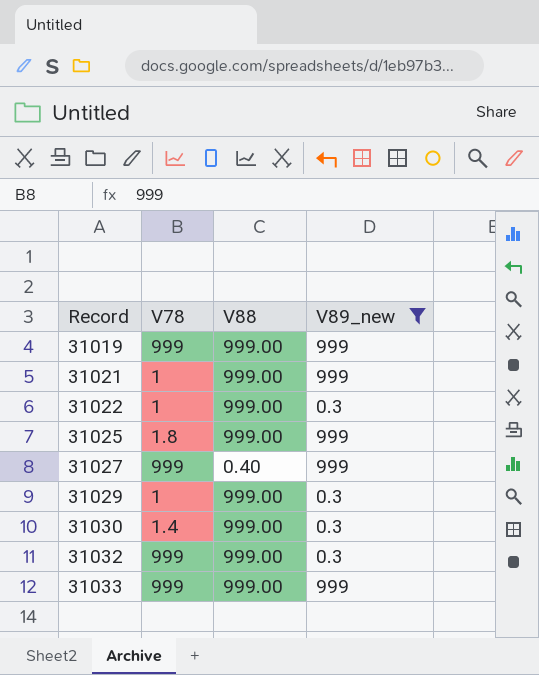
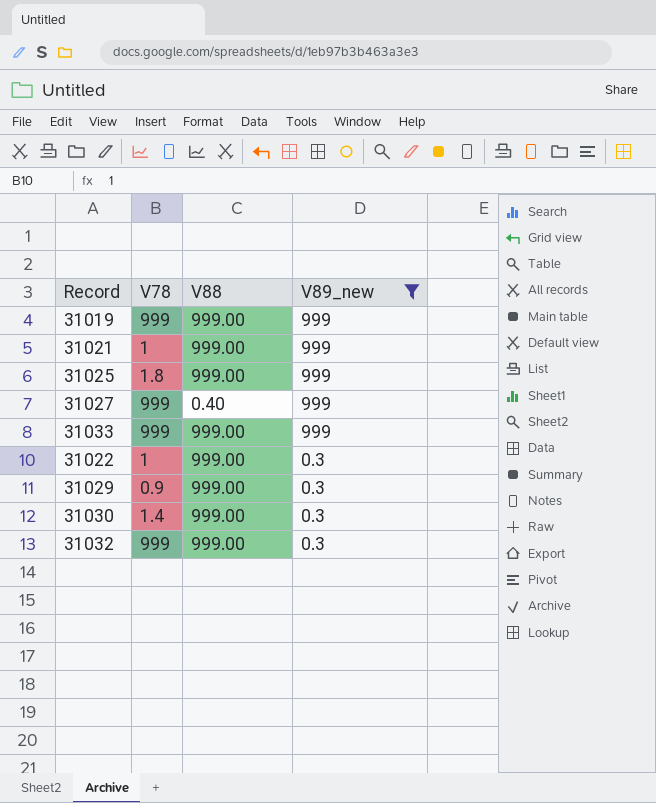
row order: Record ascending -> V89_new descending
31029 | V78: 1 -> 0.9

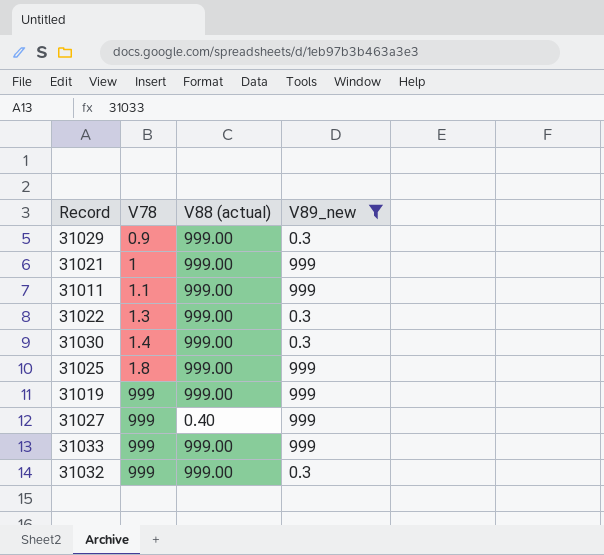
row order: V89_new descending -> V78 ascending
column name: V88 -> V88 (actual)
row 31011: none -> 1.1 | 999.00 | 999
31022 | V78: 1 -> 1.3

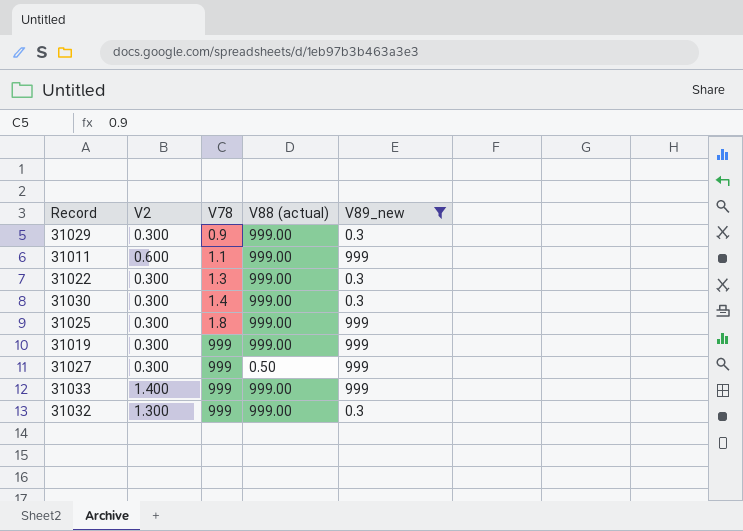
column V2 | position: none -> 2
row 31021: 1 | 999.00 | 999 -> none
31027 | V88 (actual): 0.40 -> 0.50

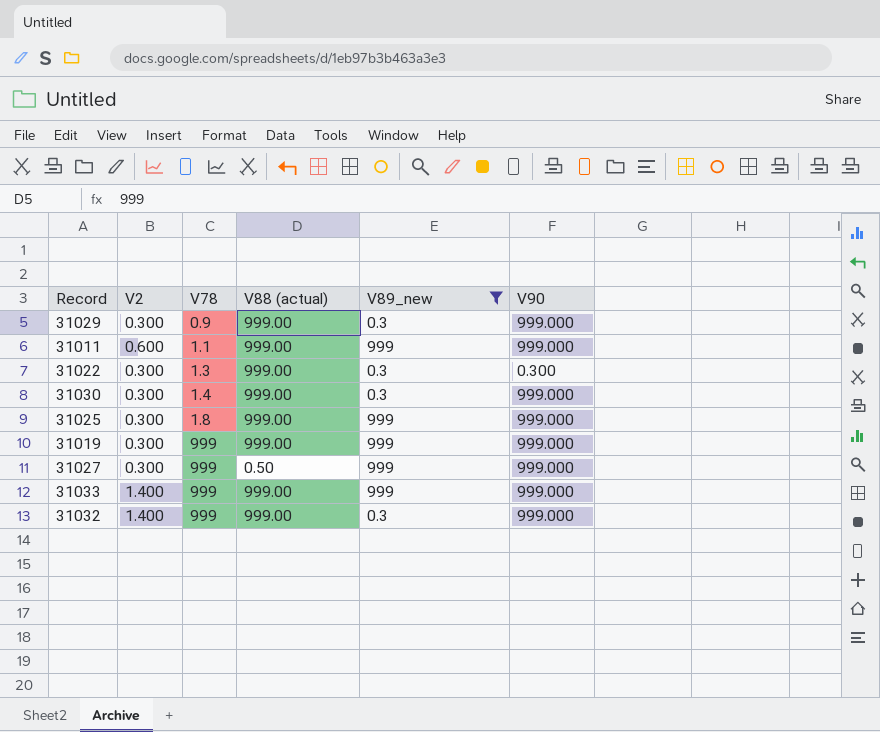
column V90 | position: none -> 6
31032 | V2: 1.300 -> 1.400

